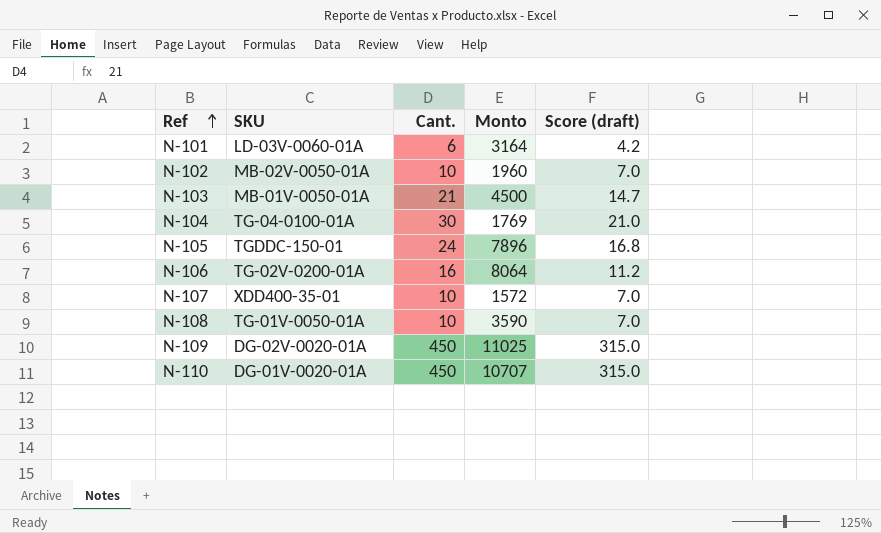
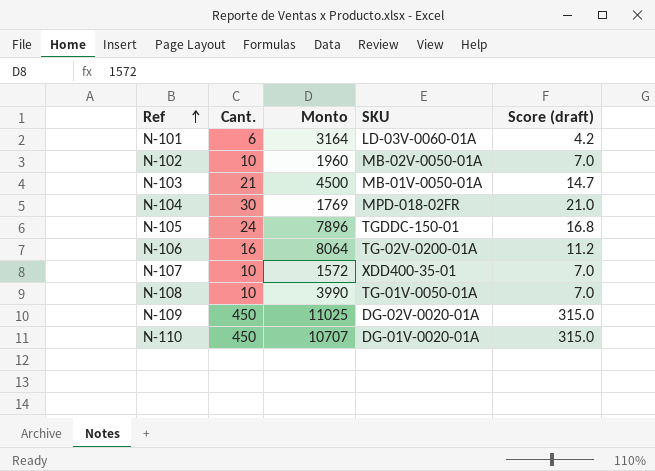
column SKU | position: 2 -> 4
N-104 | SKU: TG-04-0100-01A -> MPD-018-02FR
N-108 | Monto: 3590 -> 3990

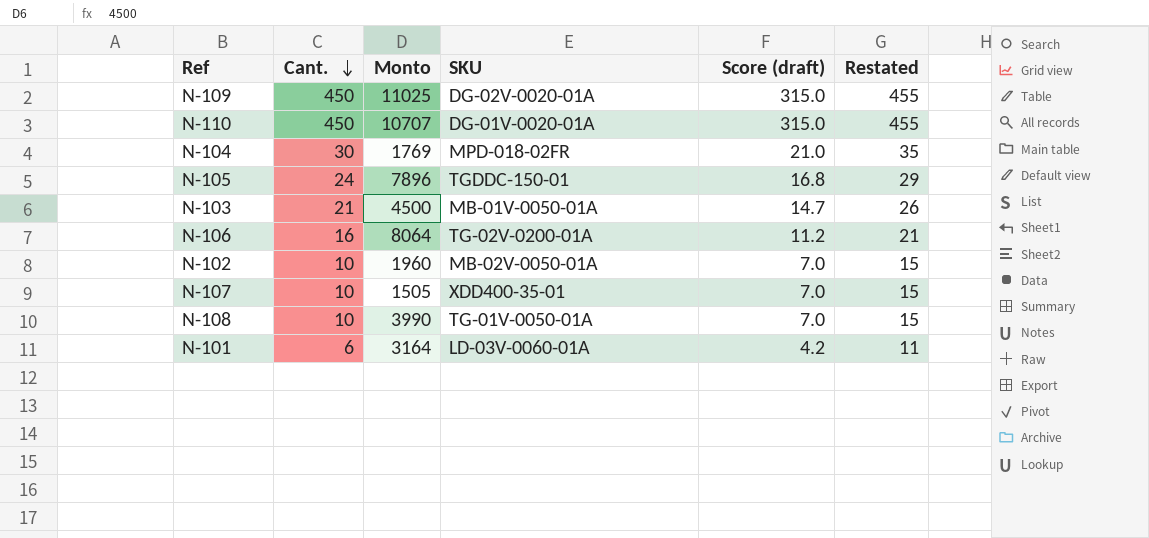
row order: Ref ascending -> Cant. descending
column Restated | formula: none -> [Cant.] + 5
N-107 | Monto: 1572 -> 1505

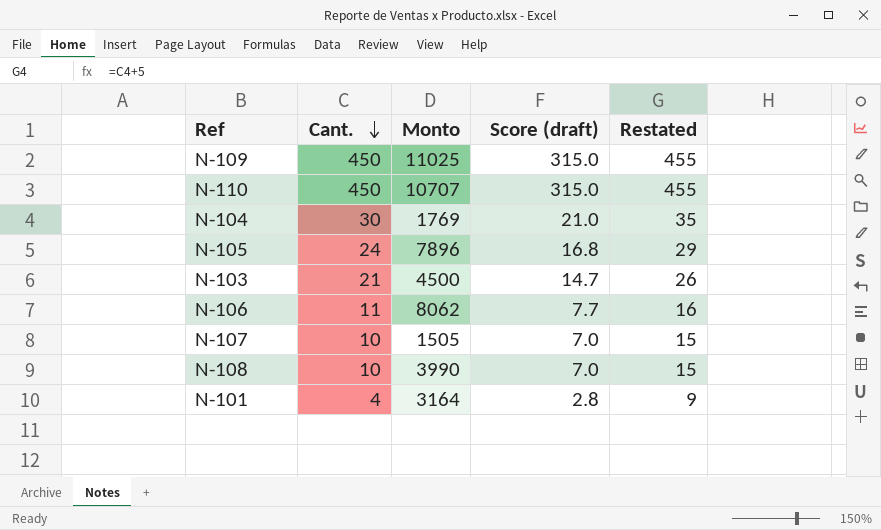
column SKU | position: 4 -> none
row N-102: 10 | 1960 | MB-02V-0050-01A | 7.0 | 15 -> none
N-106 | Cant.: 16 -> 11
N-106 | Monto: 8064 -> 8062
N-106 | Score (draft): 11.2 -> 7.7
N-106 | Restated: 21 -> 16
N-101 | Cant.: 6 -> 4
N-101 | Score (draft): 4.2 -> 2.8
N-101 | Restated: 11 -> 9

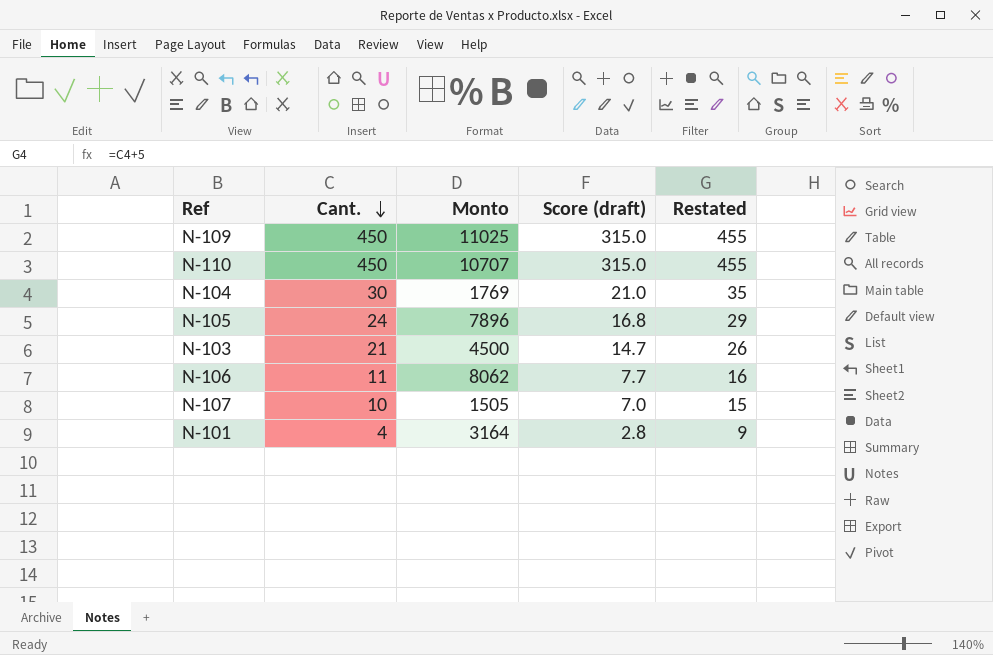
row N-108: 10 | 3990 | 7.0 | 15 -> none

